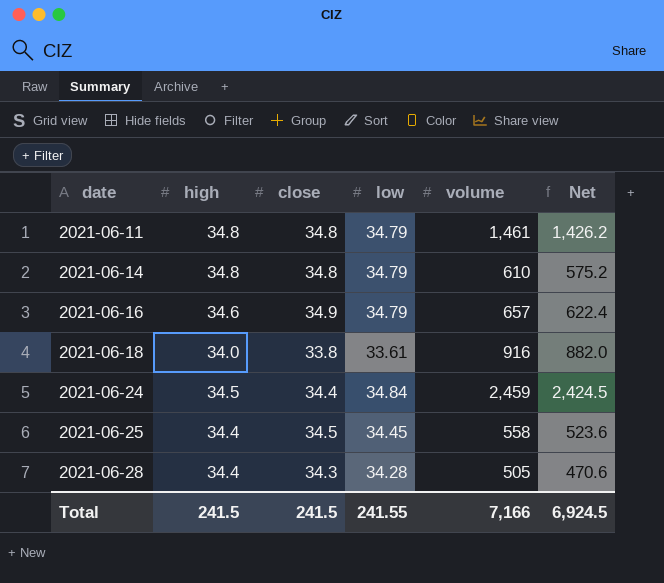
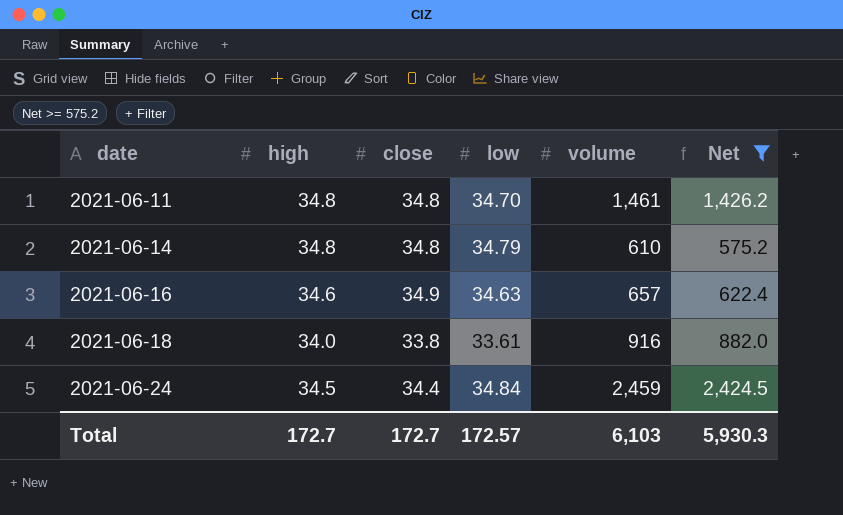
filter: none -> Net >= 575.2
2021-06-11 | low: 34.79 -> 34.70
2021-06-16 | low: 34.79 -> 34.63
Total | high: 241.5 -> 172.7
Total | close: 241.5 -> 172.7
Total | low: 241.55 -> 172.57
Total | volume: 7,166 -> 6,103
Total | Net: 6,924.5 -> 5,930.3

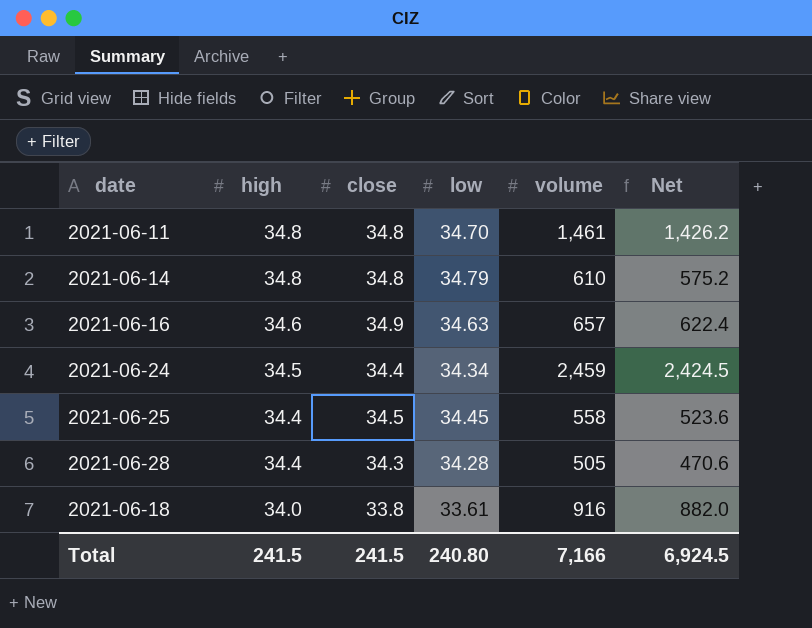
filter: Net >= 575.2 -> none
row order: date ascending -> high descending
2021-06-24 | low: 34.84 -> 34.34
Total | high: 172.7 -> 241.5
Total | close: 172.7 -> 241.5
Total | low: 172.57 -> 240.80
Total | volume: 6,103 -> 7,166
Total | Net: 5,930.3 -> 6,924.5

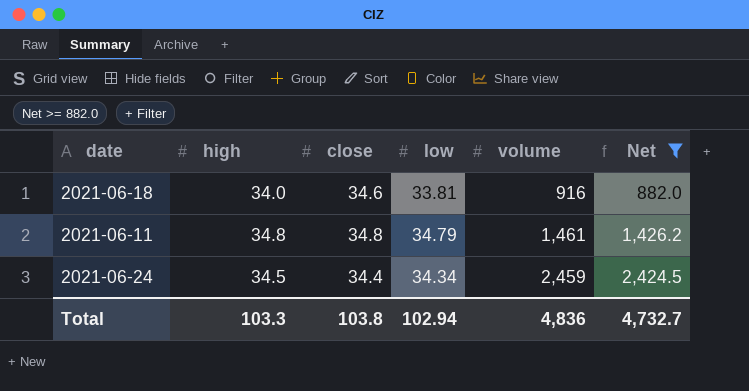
filter: none -> Net >= 882.0
row order: high descending -> volume ascending
2021-06-18 | close: 33.8 -> 34.6
2021-06-18 | low: 33.61 -> 33.81
2021-06-11 | low: 34.70 -> 34.79
Total | high: 241.5 -> 103.3
Total | close: 241.5 -> 103.8
Total | low: 240.80 -> 102.94
Total | volume: 7,166 -> 4,836
Total | Net: 6,924.5 -> 4,732.7

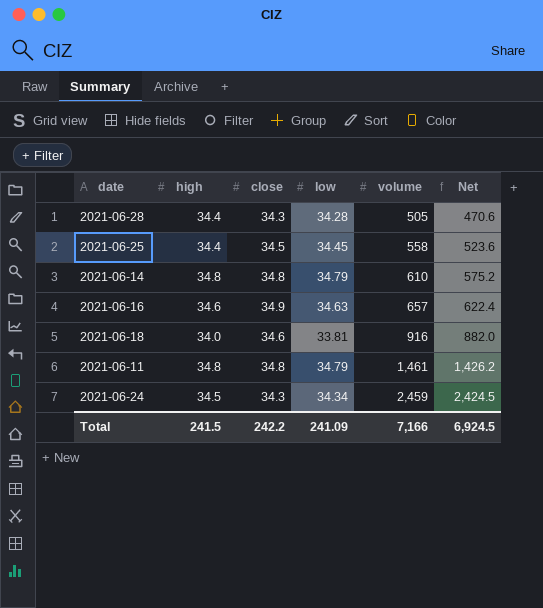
filter: Net >= 882.0 -> none
2021-06-24 | close: 34.4 -> 34.3
Total | high: 103.3 -> 241.5
Total | close: 103.8 -> 242.2
Total | low: 102.94 -> 241.09
Total | volume: 4,836 -> 7,166
Total | Net: 4,732.7 -> 6,924.5

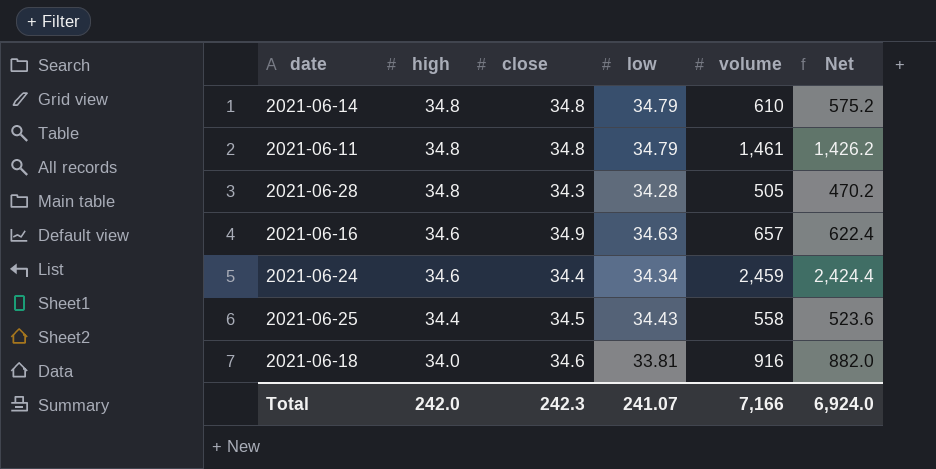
row order: volume ascending -> high descending
2021-06-28 | high: 34.4 -> 34.8
2021-06-28 | Net: 470.6 -> 470.2
2021-06-24 | high: 34.5 -> 34.6
2021-06-24 | close: 34.3 -> 34.4
2021-06-24 | Net: 2,424.5 -> 2,424.4
2021-06-25 | low: 34.45 -> 34.43
Total | high: 241.5 -> 242.0
Total | close: 242.2 -> 242.3
Total | low: 241.09 -> 241.07
Total | Net: 6,924.5 -> 6,924.0

